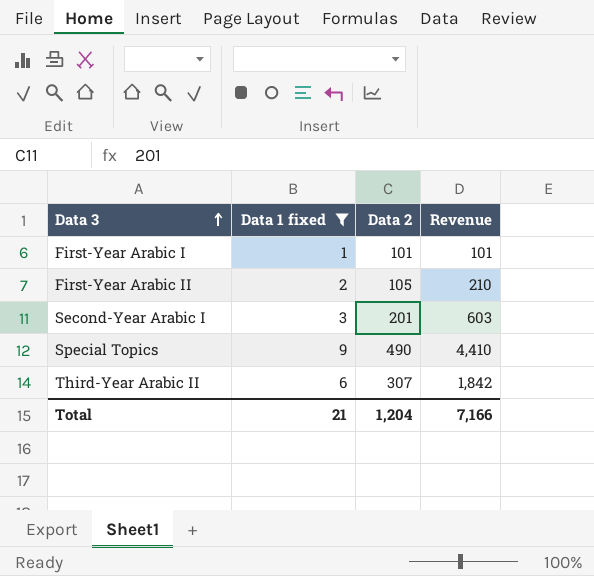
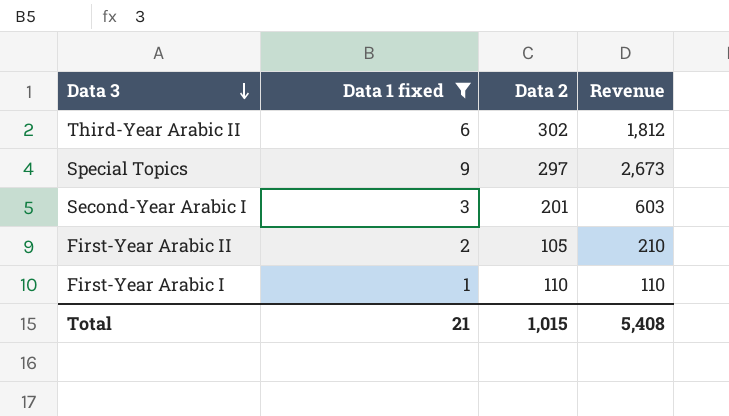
row order: Data 3 ascending -> Data 3 descending
Third-Year Arabic II | Data 2: 307 -> 302
Third-Year Arabic II | Revenue: 1,842 -> 1,812
Special Topics | Data 2: 490 -> 297
Special Topics | Revenue: 4,410 -> 2,673
First-Year Arabic I | Data 2: 101 -> 110
First-Year Arabic I | Revenue: 101 -> 110
Total | Data 2: 1,204 -> 1,015
Total | Revenue: 7,166 -> 5,408

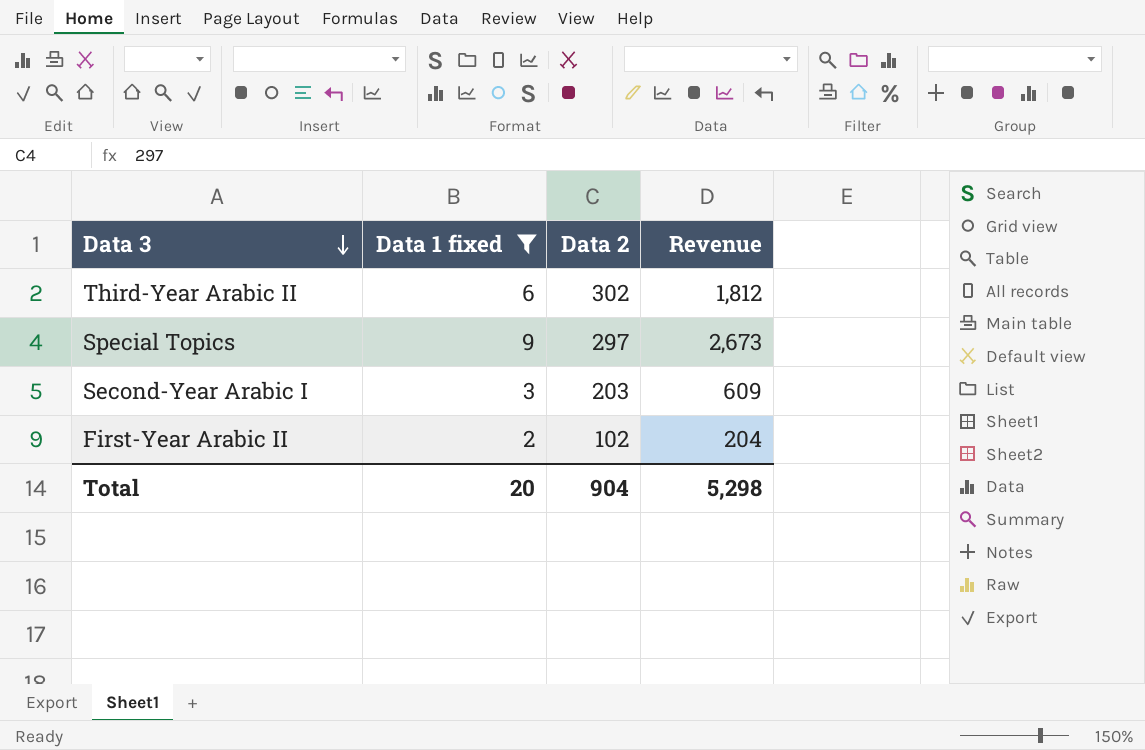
row First-Year Arabic I: 1 | 110 | 110 -> none
Second-Year Arabic I | Data 2: 201 -> 203
Second-Year Arabic I | Revenue: 603 -> 609
First-Year Arabic II | Data 2: 105 -> 102
First-Year Arabic II | Revenue: 210 -> 204
Total | Data 1 fixed: 21 -> 20
Total | Data 2: 1,015 -> 904
Total | Revenue: 5,408 -> 5,298

